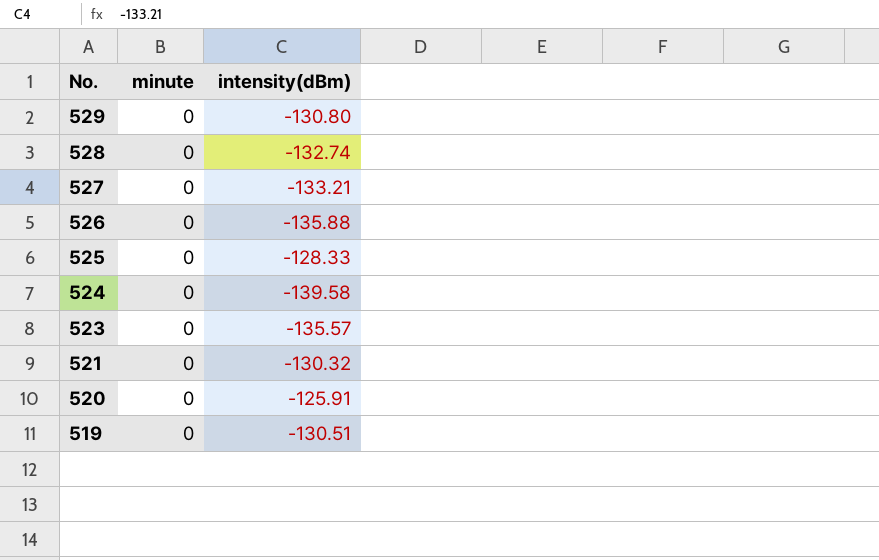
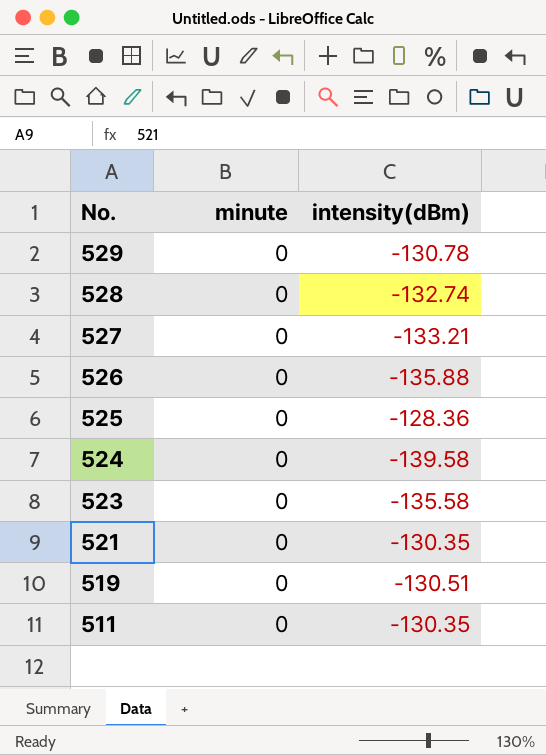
row 520: 0 | -125.91 -> none
529 | intensity(dBm): -130.80 -> -130.78
525 | intensity(dBm): -128.33 -> -128.36
523 | intensity(dBm): -135.57 -> -135.58
521 | intensity(dBm): -130.32 -> -130.35
row 511: none -> 0 | -130.35

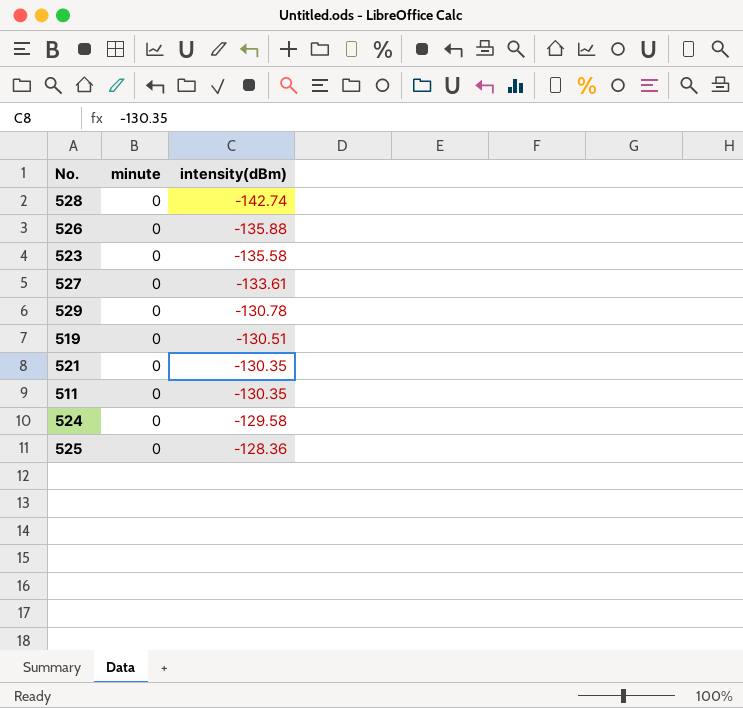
row order: No. descending -> intensity(dBm) ascending
528 | intensity(dBm): -132.74 -> -142.74
527 | intensity(dBm): -133.21 -> -133.61
524 | intensity(dBm): -139.58 -> -129.58

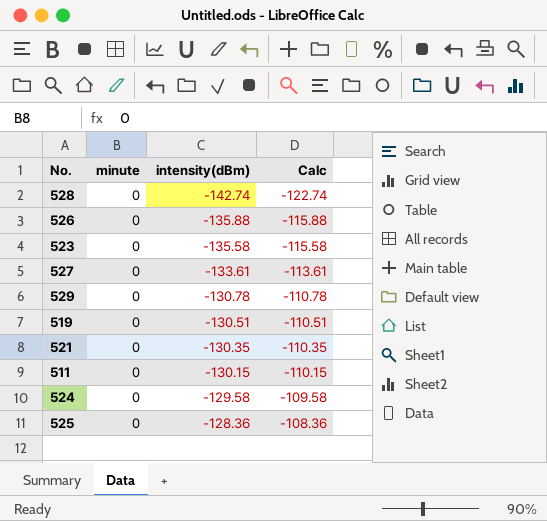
column Calc | formula: none -> [intensity(dBm)] + 20
511 | intensity(dBm): -130.35 -> -130.15

